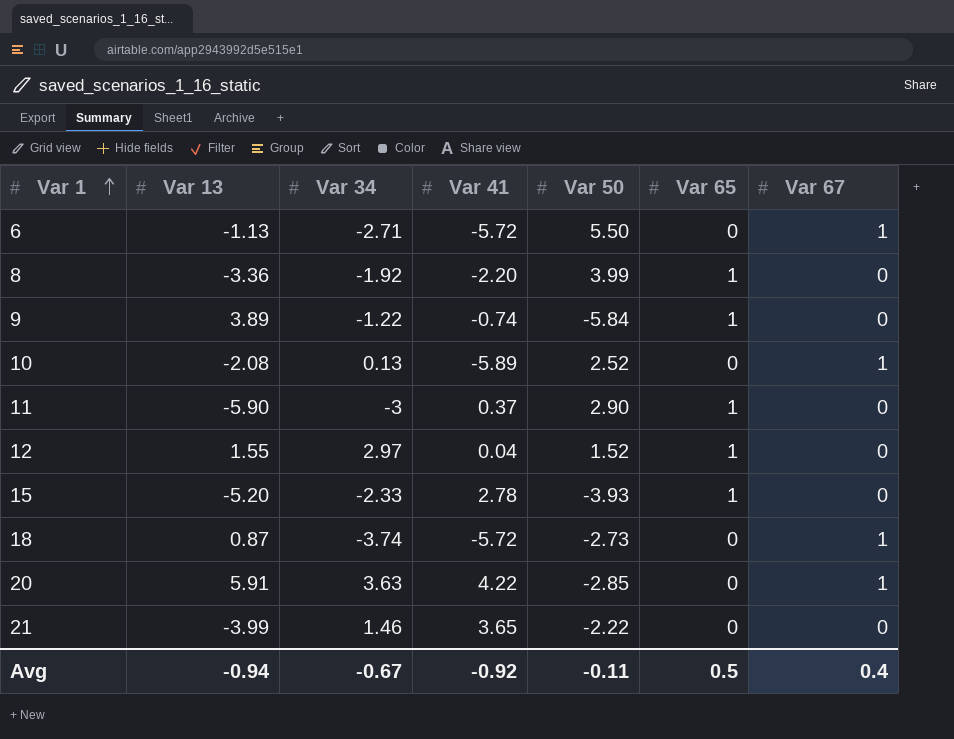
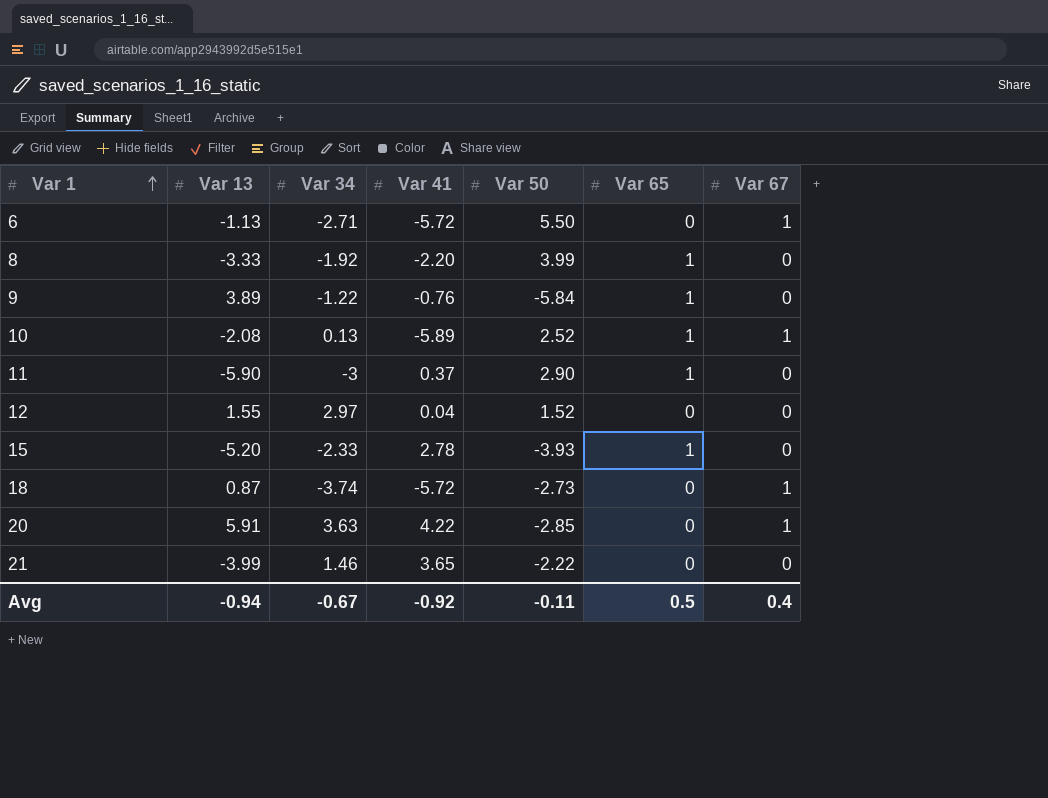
8 | Var 13: -3.36 -> -3.33
9 | Var 41: -0.74 -> -0.76
10 | Var 65: 0 -> 1
12 | Var 65: 1 -> 0

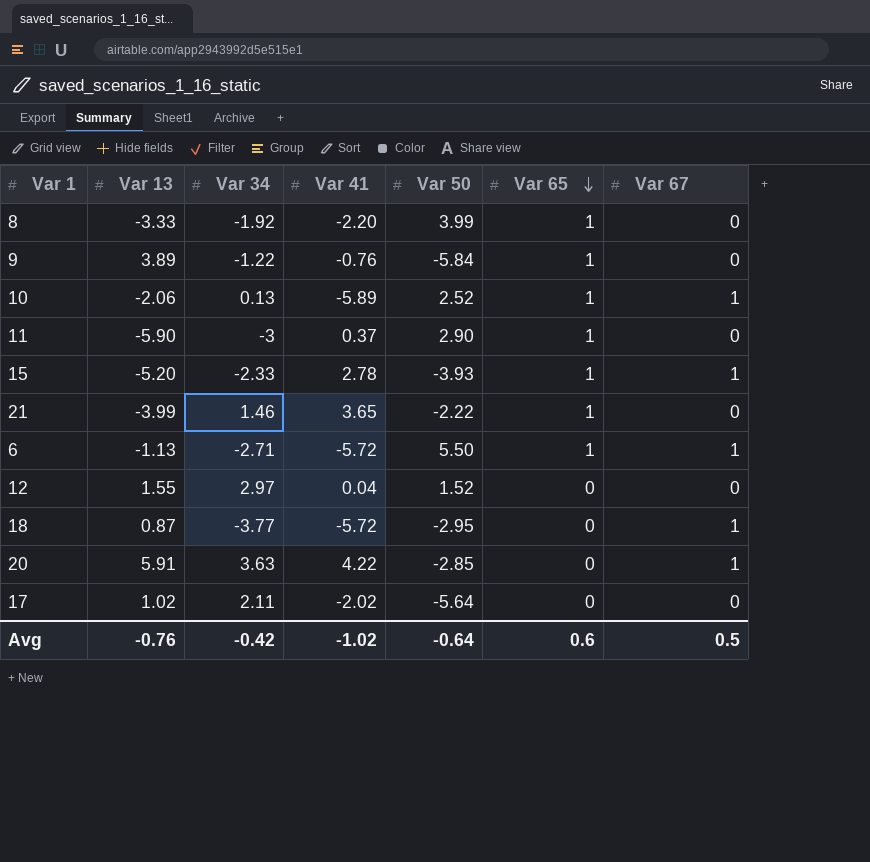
row order: Var 1 ascending -> Var 65 descending
10 | Var 13: -2.08 -> -2.06
15 | Var 67: 0 -> 1
21 | Var 65: 0 -> 1
6 | Var 65: 0 -> 1
18 | Var 34: -3.74 -> -3.77
18 | Var 50: -2.73 -> -2.95
row 17: none -> 1.02 | 2.11 | -2.02 | -5.64 | 0 | 0
Avg | Var 13: -0.94 -> -0.76
Avg | Var 34: -0.67 -> -0.42
Avg | Var 41: -0.92 -> -1.02
Avg | Var 50: -0.11 -> -0.64
Avg | Var 65: 0.5 -> 0.6
Avg | Var 67: 0.4 -> 0.5

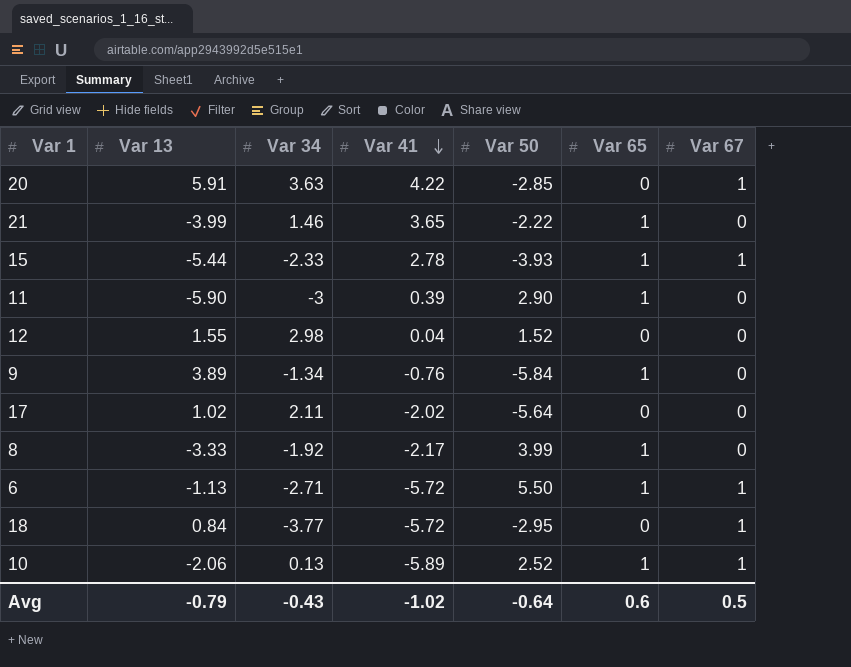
row order: Var 65 descending -> Var 41 descending
15 | Var 13: -5.20 -> -5.44
11 | Var 41: 0.37 -> 0.39
12 | Var 34: 2.97 -> 2.98
9 | Var 34: -1.22 -> -1.34
8 | Var 41: -2.20 -> -2.17
18 | Var 13: 0.87 -> 0.84
Avg | Var 13: -0.76 -> -0.79
Avg | Var 34: -0.42 -> -0.43

